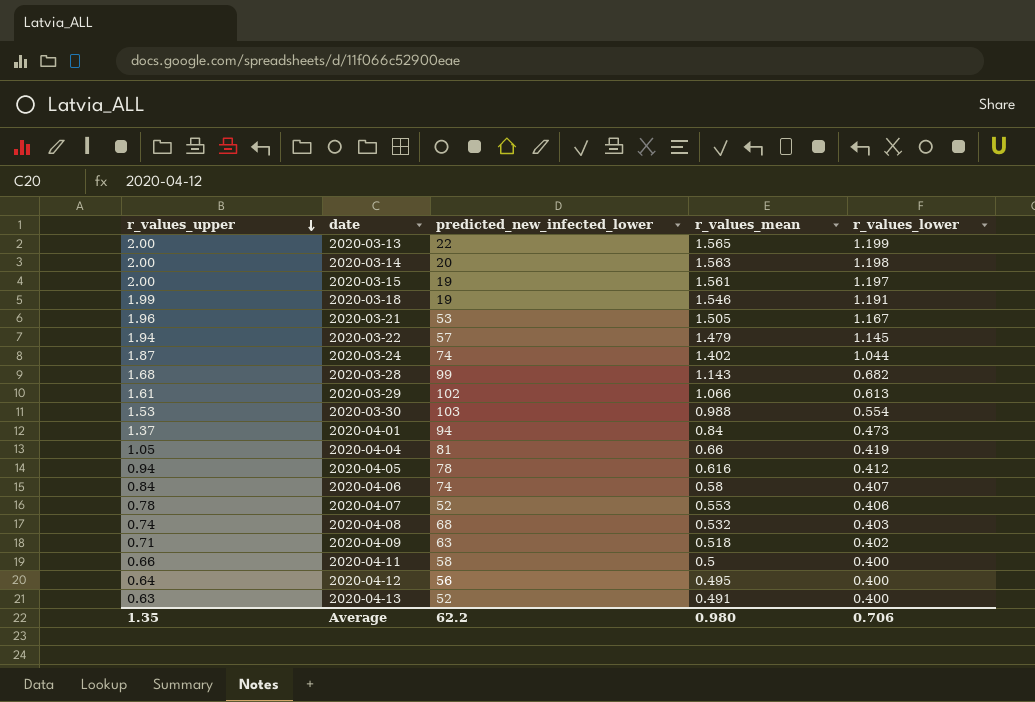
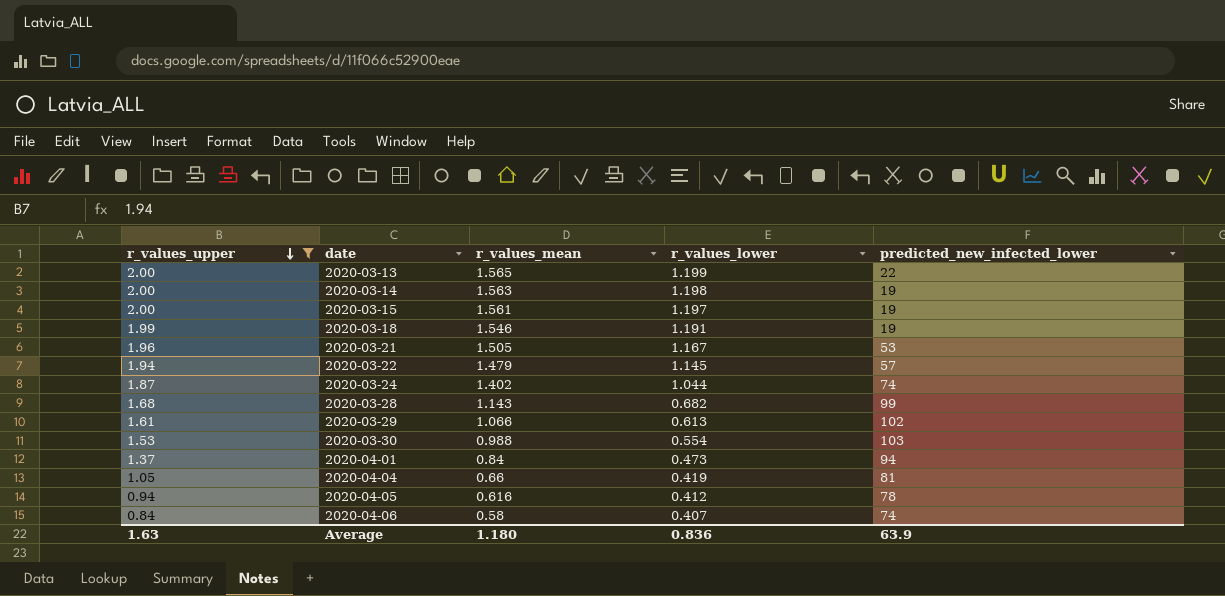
filter: none -> r_values_upper >= 0.84
column predicted_new_infected_lower | position: 3 -> 5
2020-03-14 | predicted_new_infected_lower: 20 -> 19
Average | r_values_upper: 1.35 -> 1.63
Average | r_values_mean: 0.980 -> 1.180
Average | r_values_lower: 0.706 -> 0.836
Average | predicted_new_infected_lower: 62.2 -> 63.9

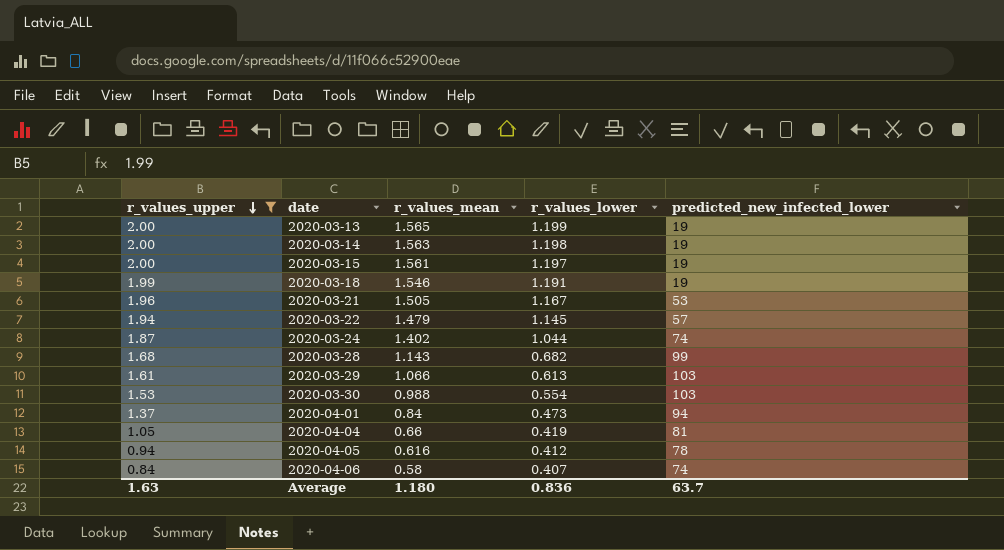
2020-03-13 | predicted_new_infected_lower: 22 -> 19
2020-03-29 | predicted_new_infected_lower: 102 -> 103
Average | predicted_new_infected_lower: 63.9 -> 63.7

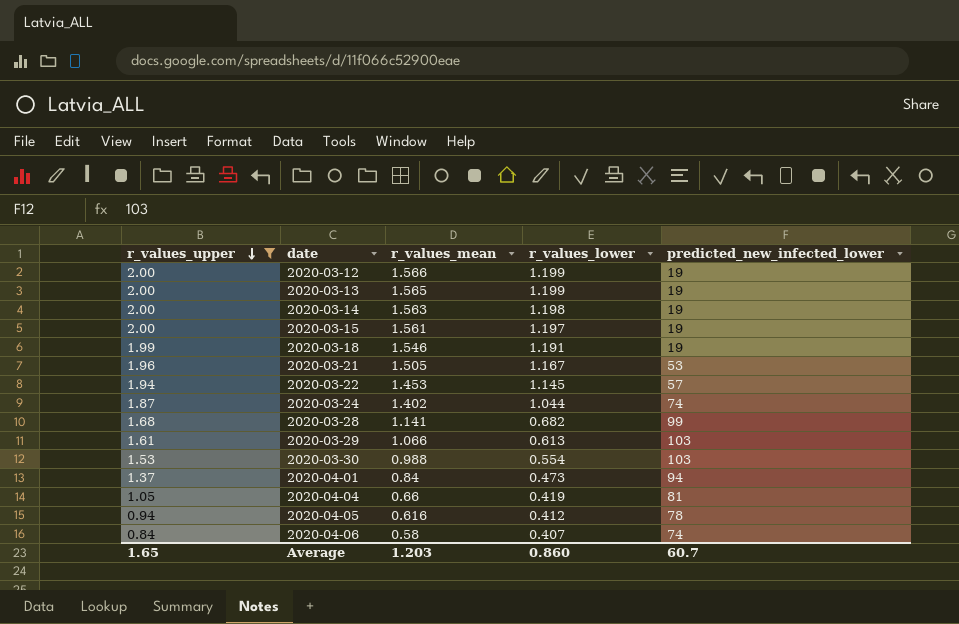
row 2020-03-12: none -> 2.00 | 1.566 | 1.199 | 19
2020-03-22 | r_values_mean: 1.479 -> 1.453
2020-03-28 | r_values_mean: 1.143 -> 1.141
Average | r_values_upper: 1.63 -> 1.65
Average | r_values_mean: 1.180 -> 1.203
Average | r_values_lower: 0.836 -> 0.860
Average | predicted_new_infected_lower: 63.7 -> 60.7

